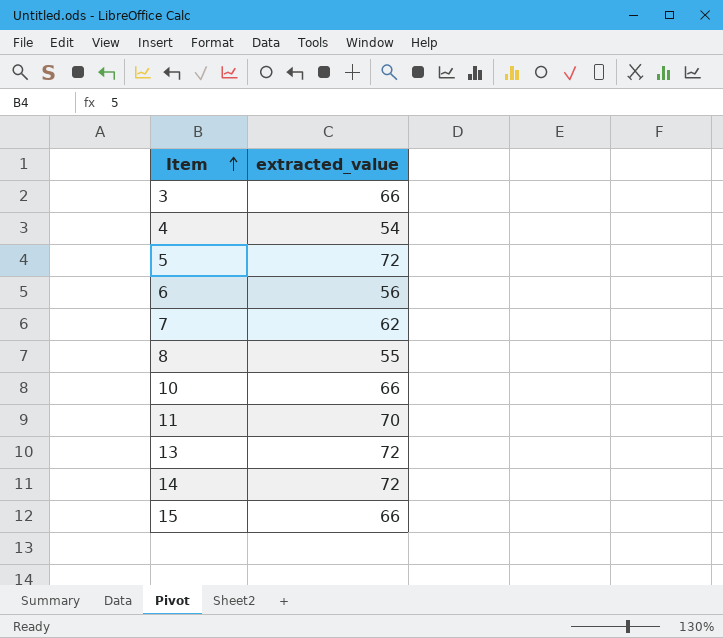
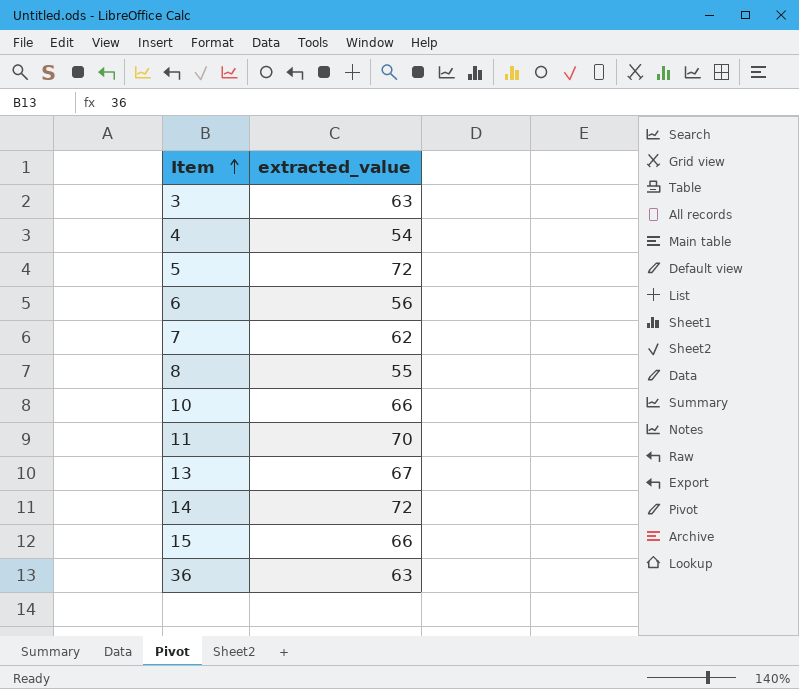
3 | extracted_value: 66 -> 63
13 | extracted_value: 72 -> 67
row 36: none -> 63

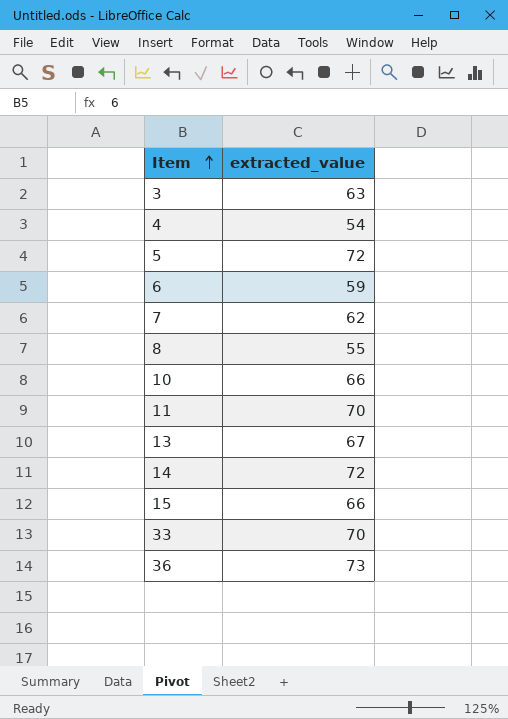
6 | extracted_value: 56 -> 59
row 33: none -> 70
36 | extracted_value: 63 -> 73

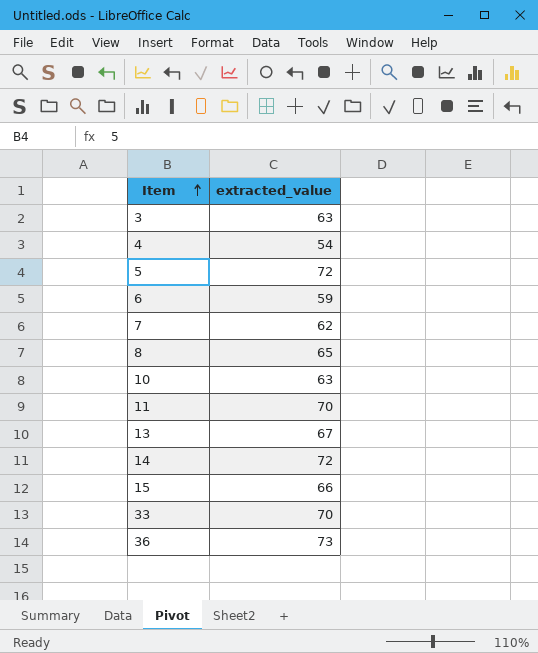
8 | extracted_value: 55 -> 65
10 | extracted_value: 66 -> 63

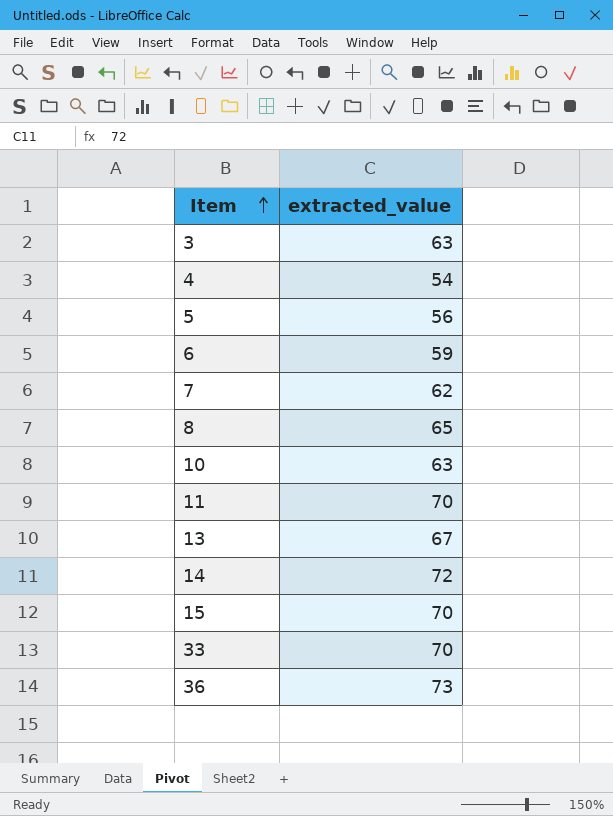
5 | extracted_value: 72 -> 56
15 | extracted_value: 66 -> 70

